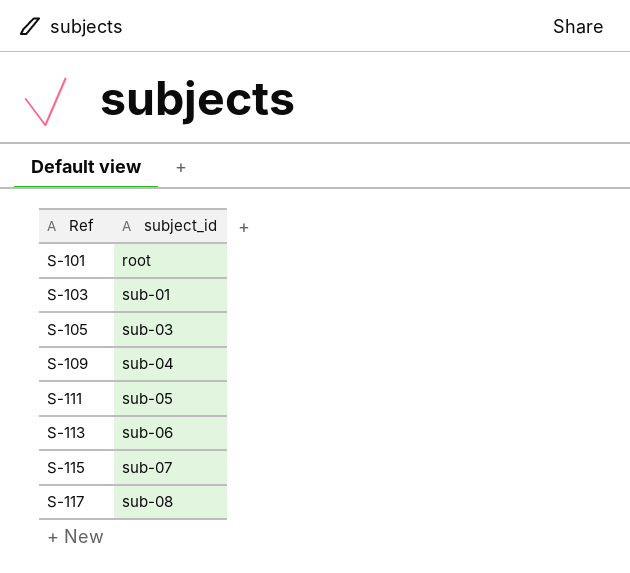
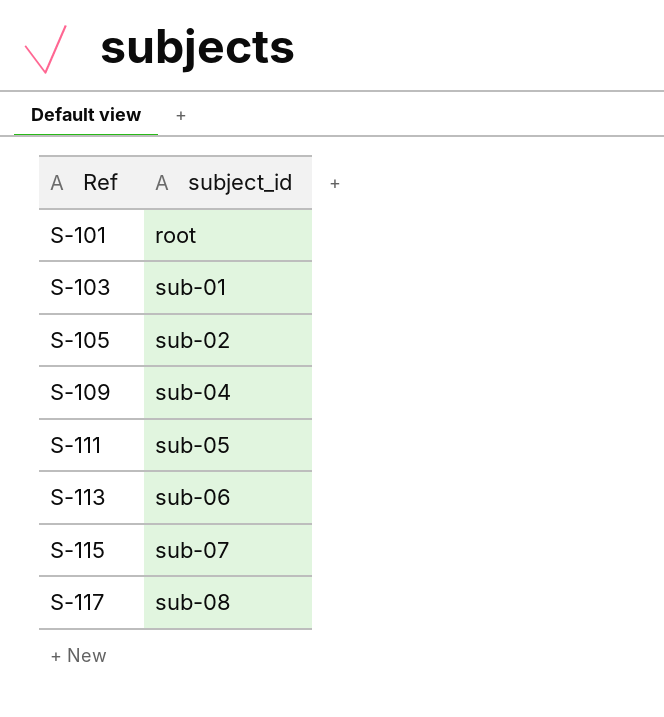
S-105 | subject_id: sub-03 -> sub-02

